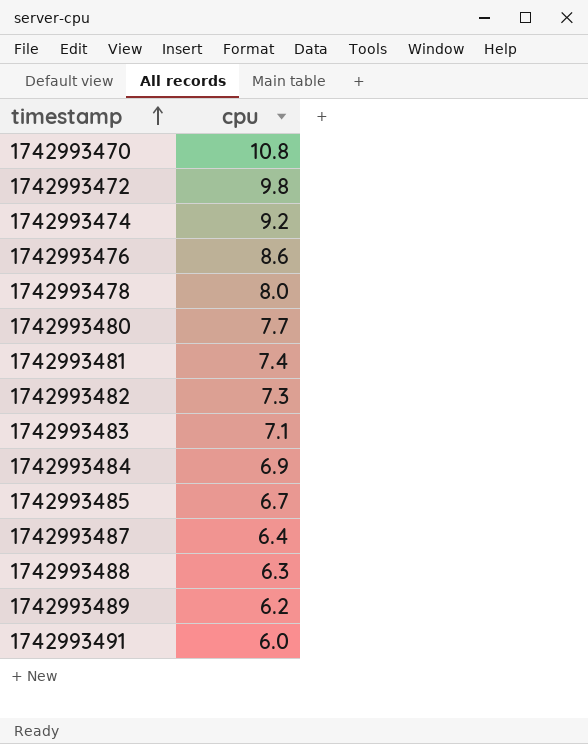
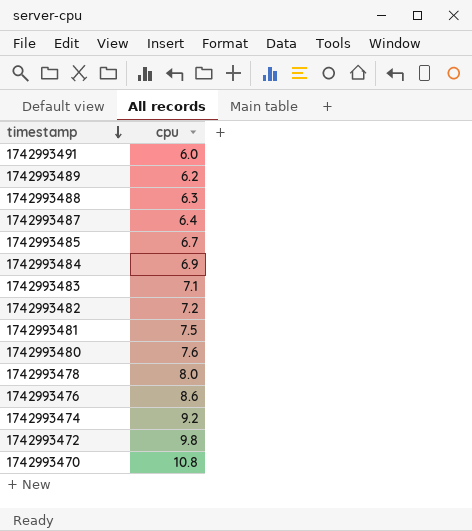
row order: timestamp ascending -> timestamp descending
1742993482 | cpu: 7.3 -> 7.2
1742993481 | cpu: 7.4 -> 7.5
1742993480 | cpu: 7.7 -> 7.6

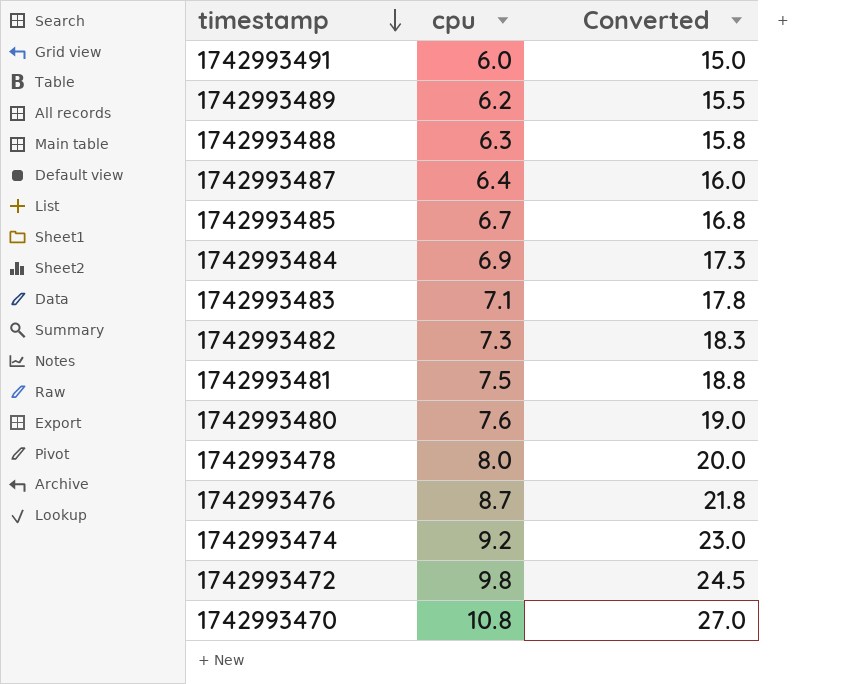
column Converted | formula: none -> [cpu] * 2.5
1742993482 | cpu: 7.2 -> 7.3
1742993476 | cpu: 8.6 -> 8.7

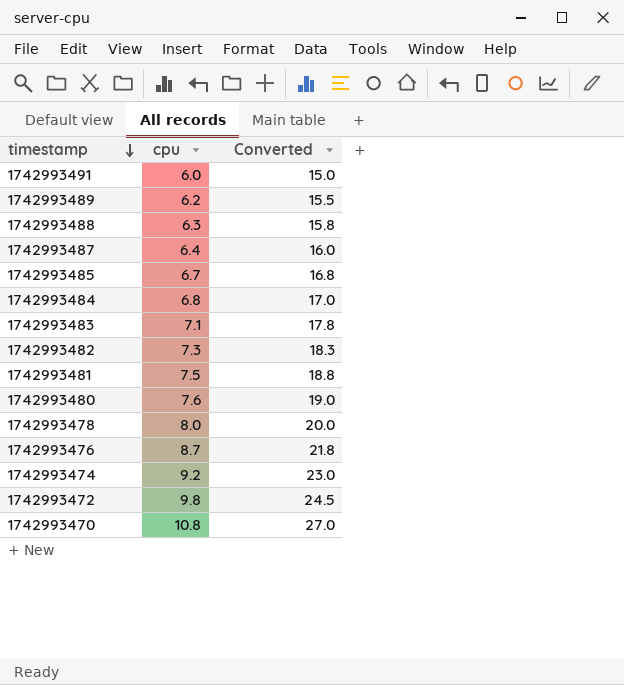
1742993484 | cpu: 6.9 -> 6.8
1742993484 | Converted: 17.3 -> 17.0

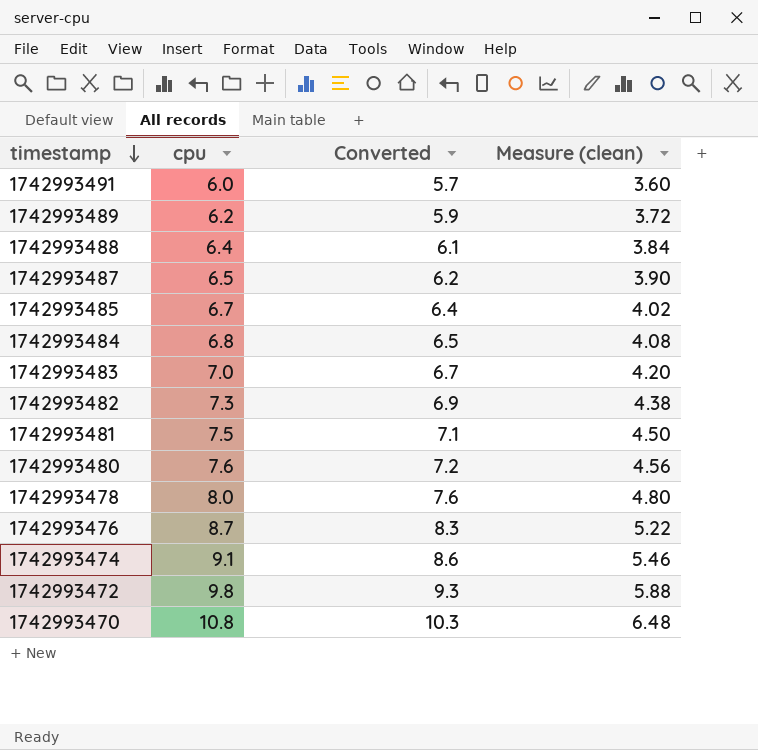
column Converted | formula: [cpu] * 2.5 -> [cpu] * 0.95
column Measure (clean) | formula: none -> [cpu] * 0.6
1742993488 | cpu: 6.3 -> 6.4
1742993487 | cpu: 6.4 -> 6.5
1742993483 | cpu: 7.1 -> 7.0
1742993474 | cpu: 9.2 -> 9.1

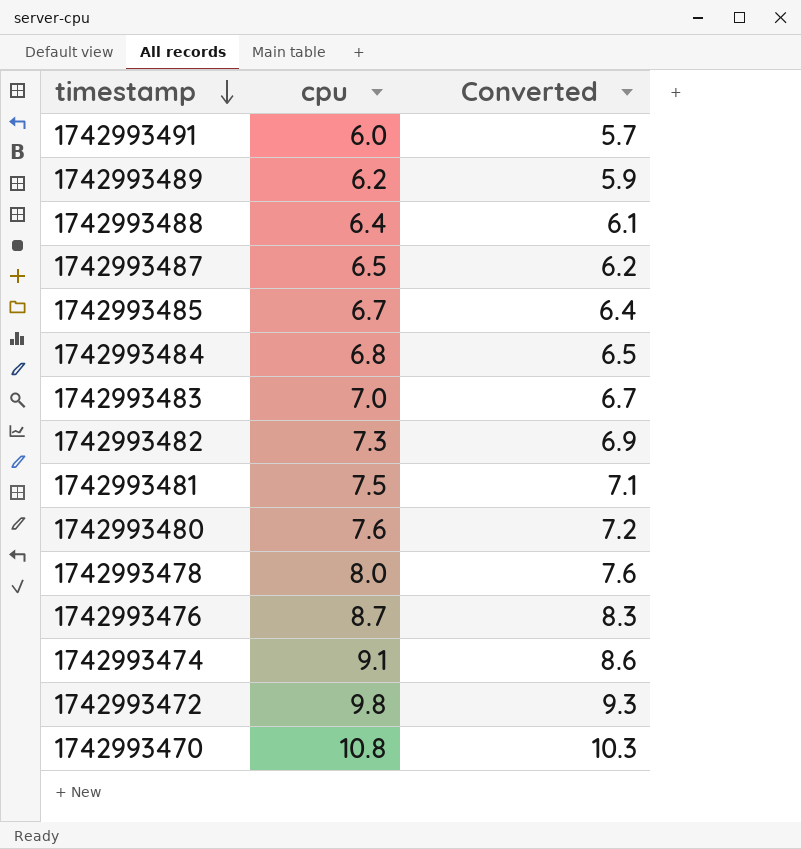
column Measure (clean) | formula: [cpu] * 0.6 -> none

